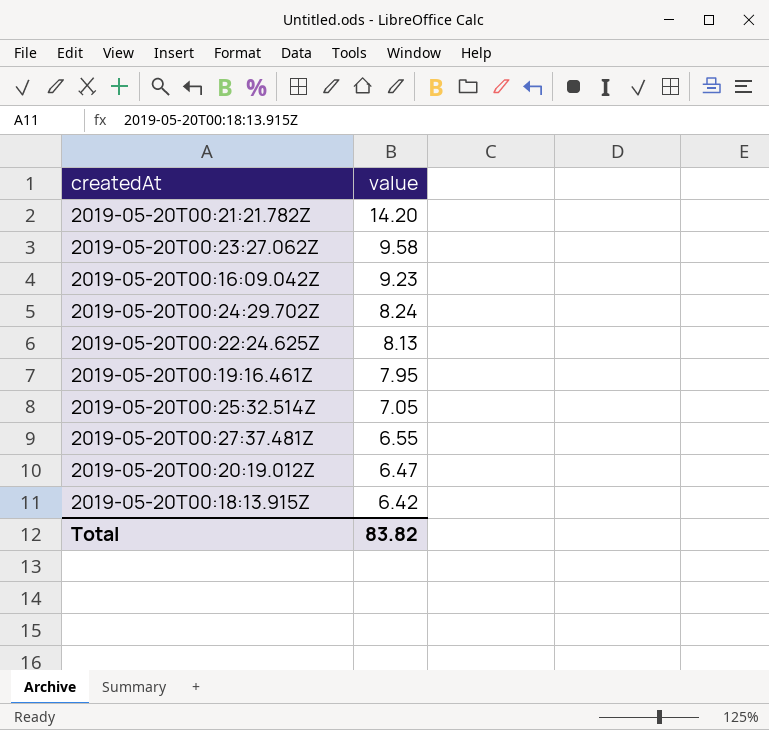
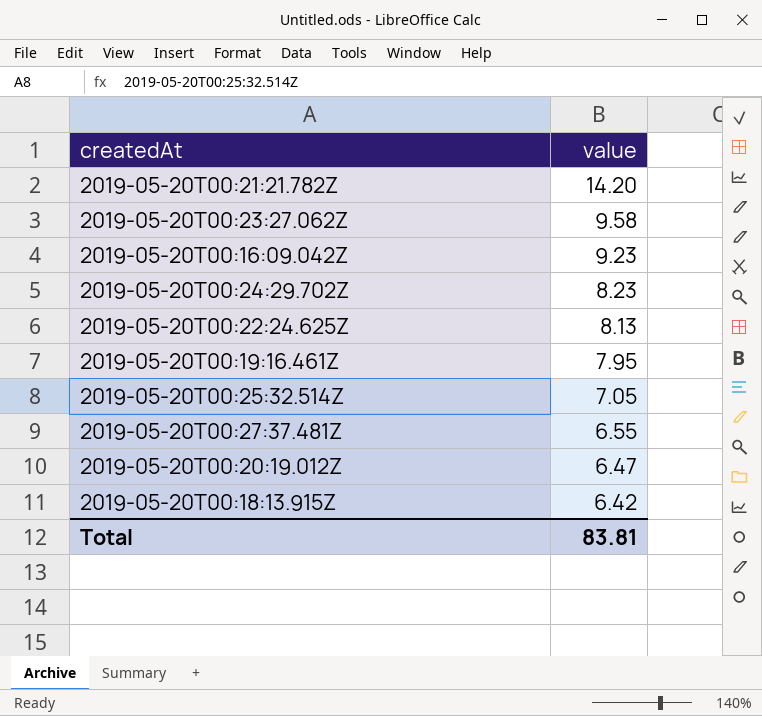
2019-05-20T00:24:29.702Z | value: 8.24 -> 8.23
Total | value: 83.82 -> 83.81

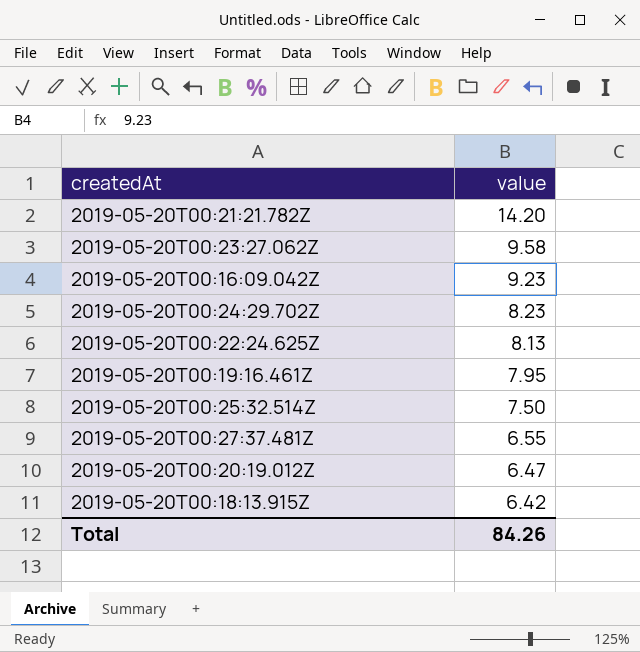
2019-05-20T00:25:32.514Z | value: 7.05 -> 7.50
Total | value: 83.81 -> 84.26

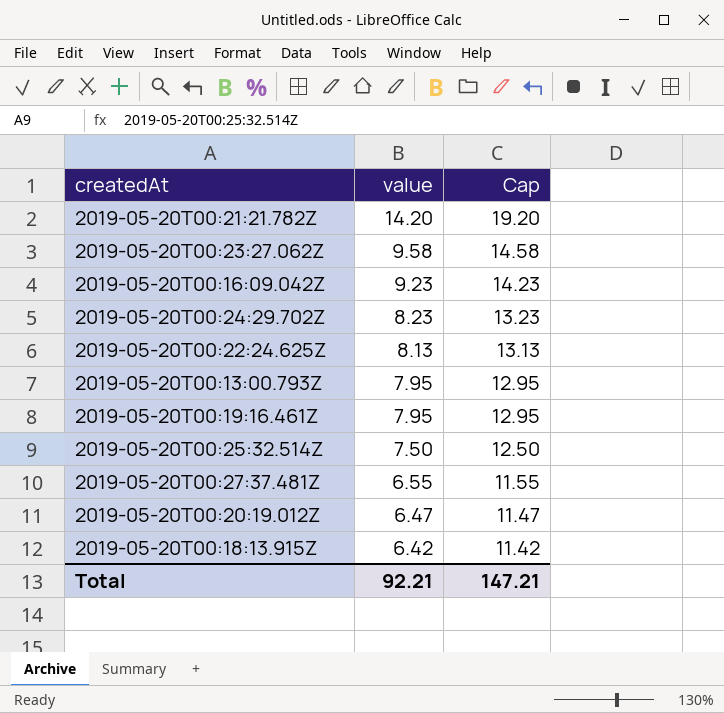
column Cap | formula: none -> [value] + 5
row 2019-05-20T00:13:00.793Z: none -> 7.95 | 12.95
Total | value: 84.26 -> 92.21

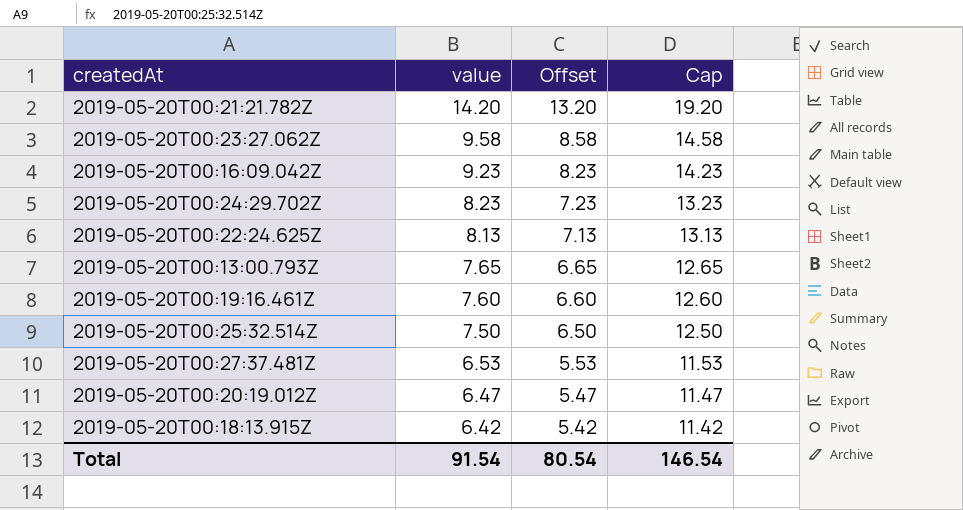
column Offset | formula: none -> [value] - 1
2019-05-20T00:13:00.793Z | value: 7.95 -> 7.65
2019-05-20T00:13:00.793Z | Cap: 12.95 -> 12.65
2019-05-20T00:19:16.461Z | value: 7.95 -> 7.60
2019-05-20T00:19:16.461Z | Cap: 12.95 -> 12.60
2019-05-20T00:27:37.481Z | value: 6.55 -> 6.53
2019-05-20T00:27:37.481Z | Cap: 11.55 -> 11.53
Total | value: 92.21 -> 91.54
Total | Cap: 147.21 -> 146.54

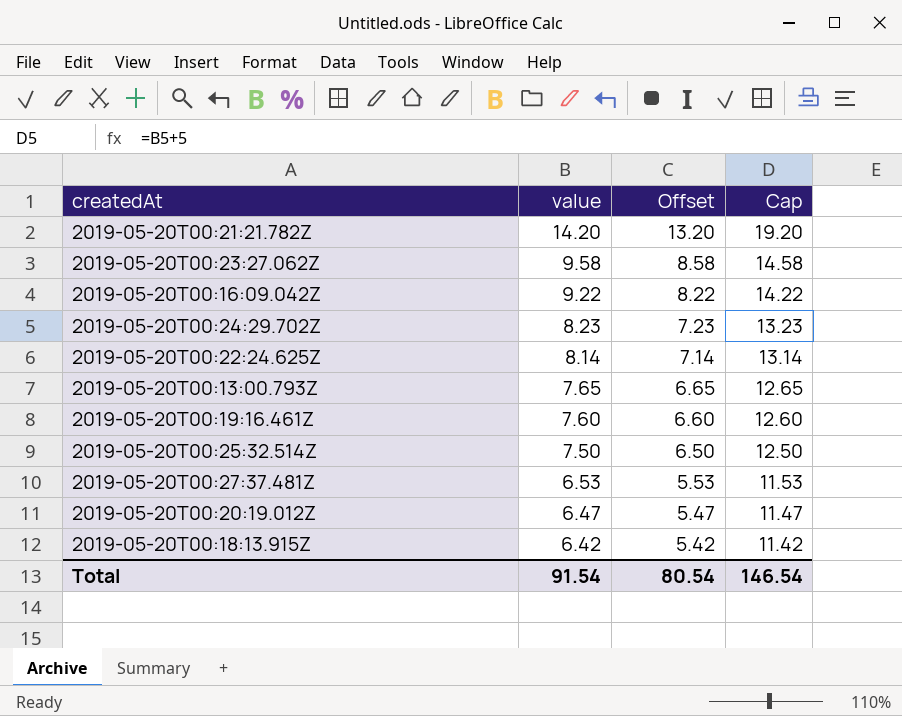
2019-05-20T00:16:09.042Z | value: 9.23 -> 9.22
2019-05-20T00:16:09.042Z | Offset: 8.23 -> 8.22
2019-05-20T00:16:09.042Z | Cap: 14.23 -> 14.22
2019-05-20T00:22:24.625Z | value: 8.13 -> 8.14
2019-05-20T00:22:24.625Z | Offset: 7.13 -> 7.14
2019-05-20T00:22:24.625Z | Cap: 13.13 -> 13.14

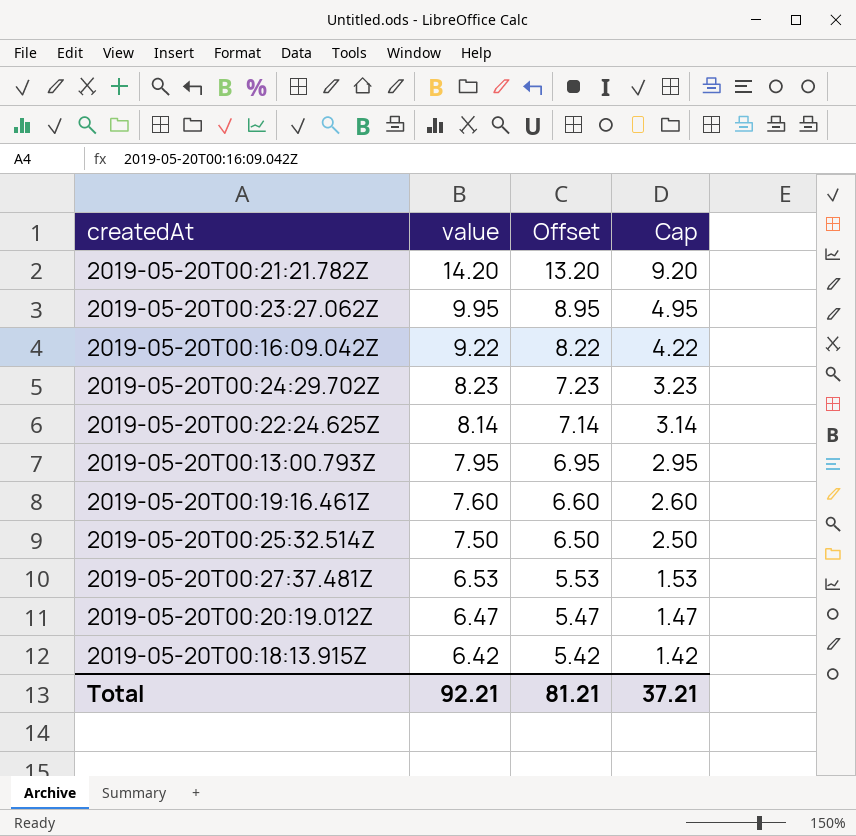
column Cap | formula: [value] + 5 -> [value] - 5
2019-05-20T00:23:27.062Z | value: 9.58 -> 9.95
2019-05-20T00:23:27.062Z | Offset: 8.58 -> 8.95
2019-05-20T00:13:00.793Z | value: 7.65 -> 7.95
2019-05-20T00:13:00.793Z | Offset: 6.65 -> 6.95
Total | value: 91.54 -> 92.21
Total | Offset: 80.54 -> 81.21
Total | Cap: 146.54 -> 37.21

